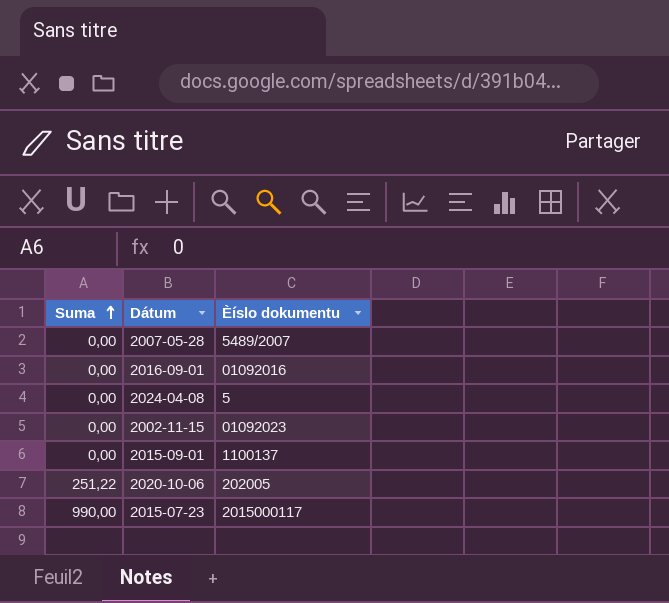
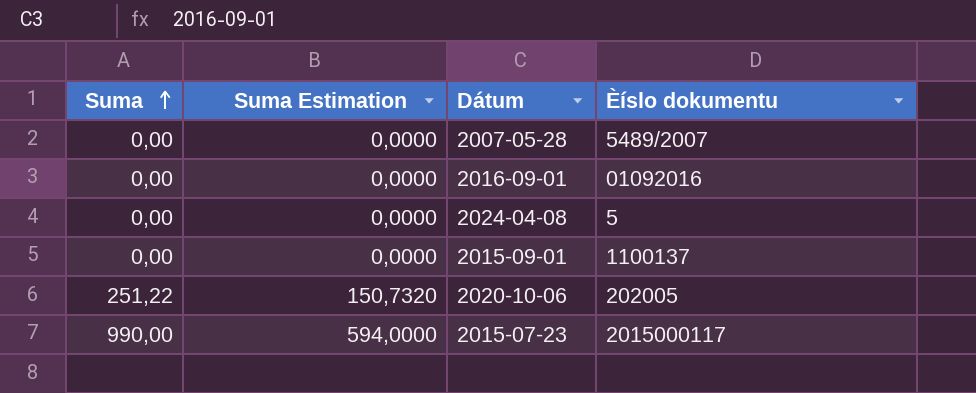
column Suma Estimation | formula: none -> [Suma] * 0,6
row 2002-11-15: 0,00 | 01092023 -> none

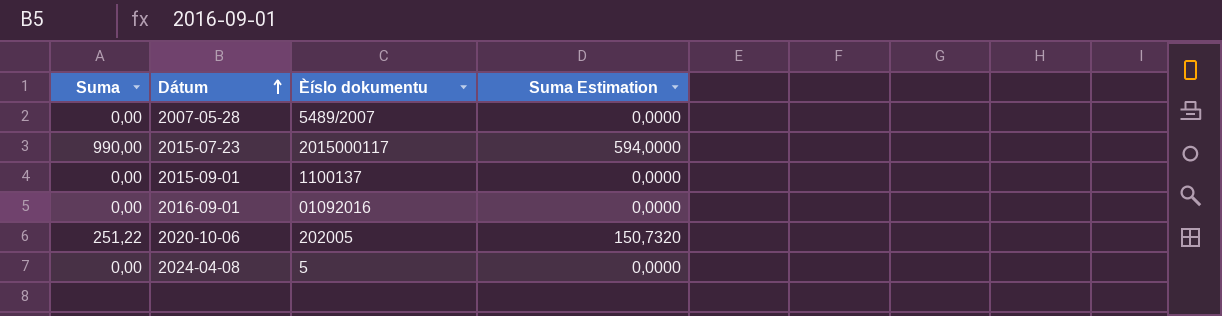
row order: Suma ascending -> Dátum ascending
column Suma Estimation | position: 2 -> 4

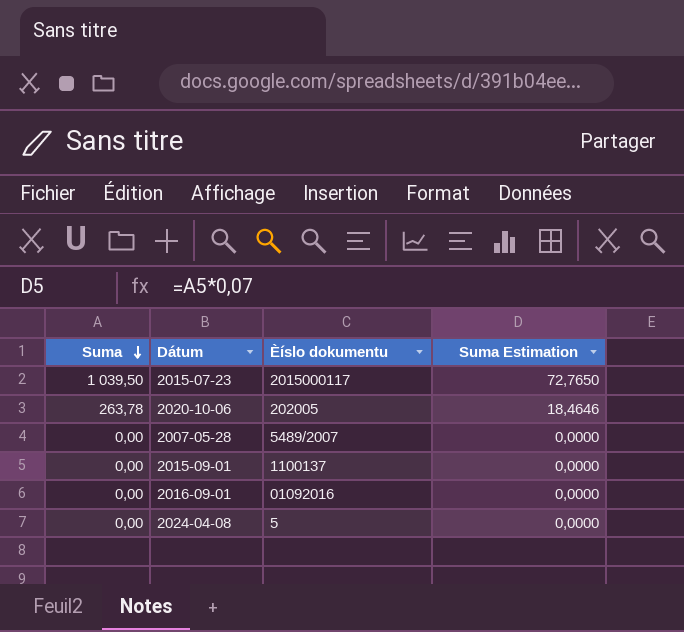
row order: Dátum ascending -> Suma descending
column Suma Estimation | formula: [Suma] * 0,6 -> [Suma] * 0,07
2015-07-23 | Suma: 990,00 -> 1 039,50
2020-10-06 | Suma: 251,22 -> 263,78

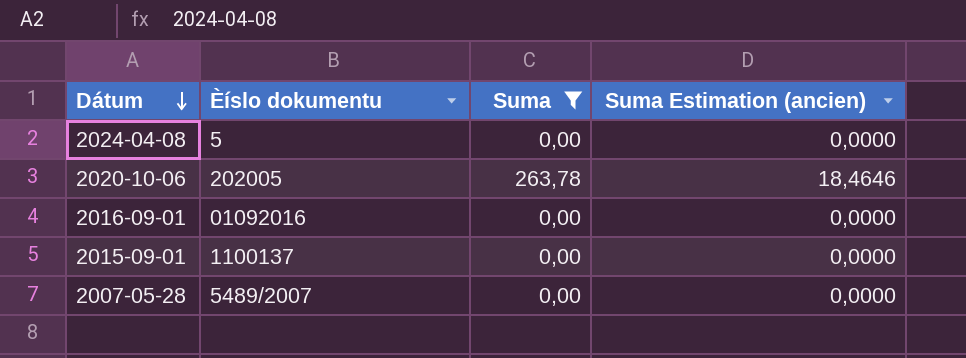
filter: none -> Suma != 1 039,50
row order: Suma descending -> Dátum descending
column Suma | position: 1 -> 3
column name: Suma Estimation -> Suma Estimation (ancien)

